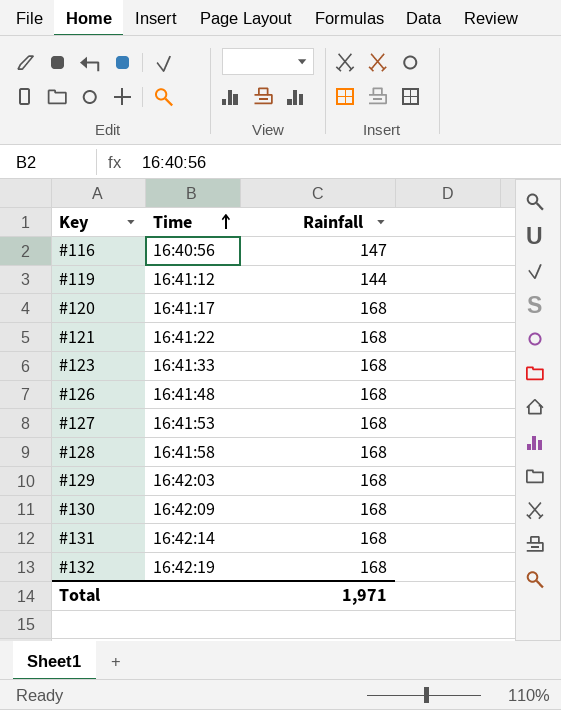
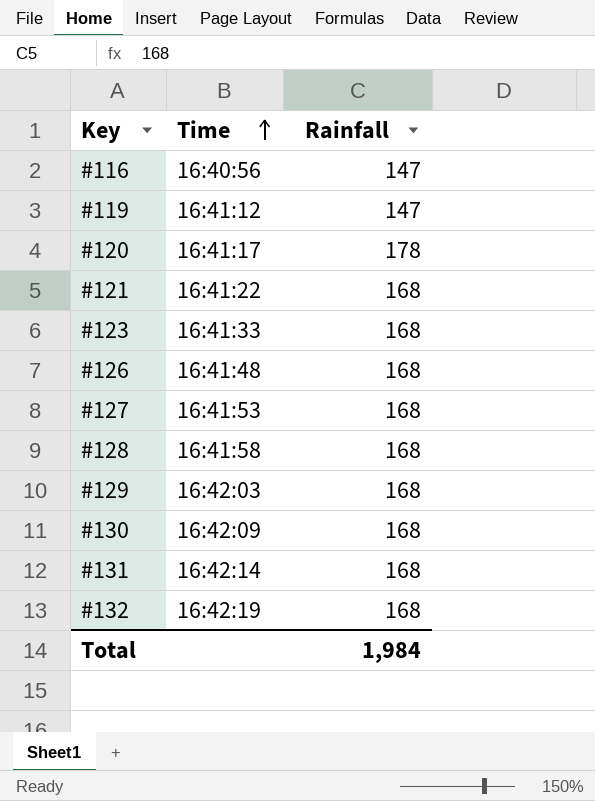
#119 | Rainfall: 144 -> 147
#120 | Rainfall: 168 -> 178
Total | Rainfall: 1,971 -> 1,984

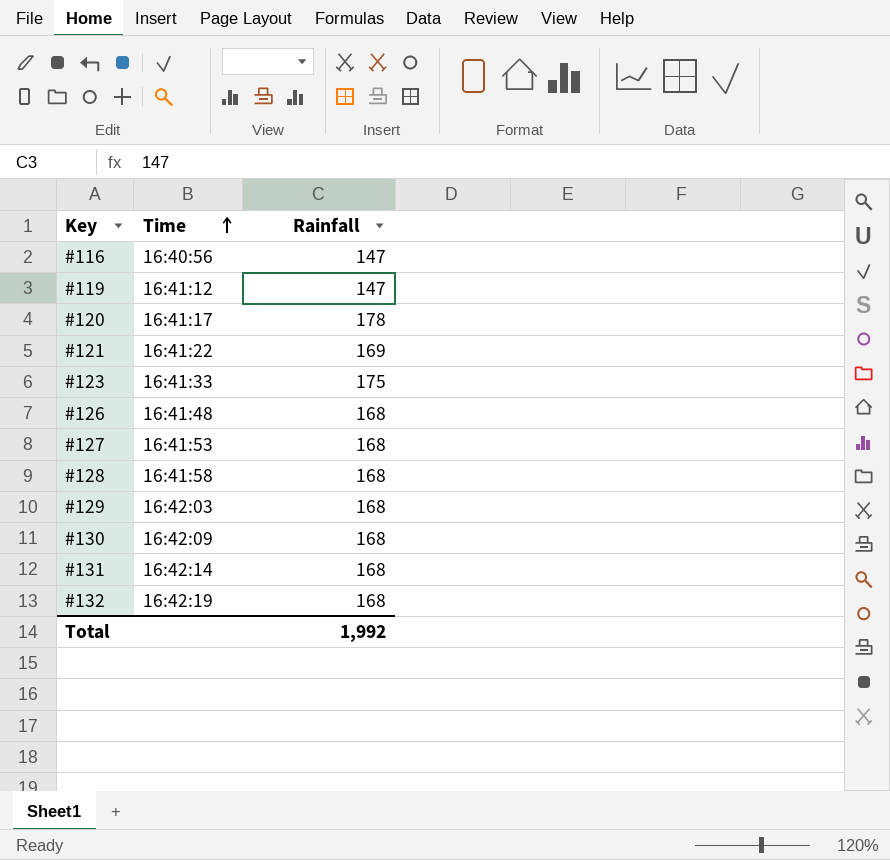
#121 | Rainfall: 168 -> 169
#123 | Rainfall: 168 -> 175
Total | Rainfall: 1,984 -> 1,992

